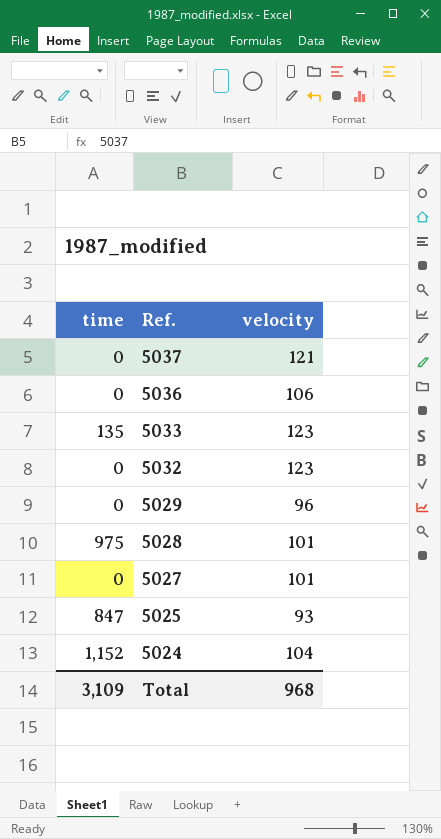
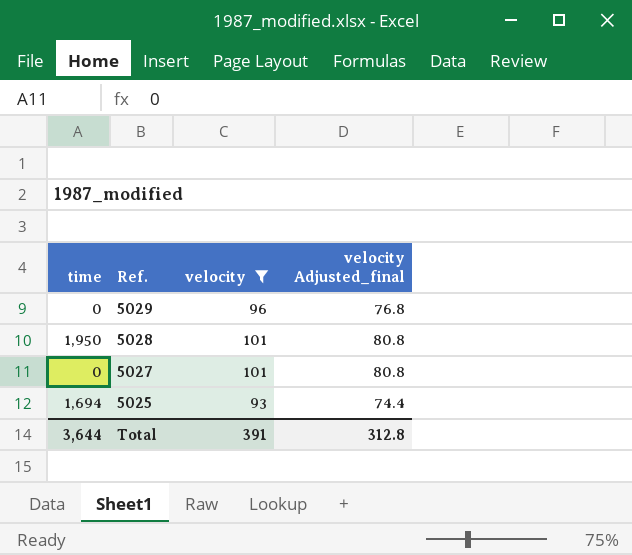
filter: none -> velocity <= 101
column velocity Adjusted_final | formula: none -> [velocity] * 0.8
5028 | time: 975 -> 1,950
5025 | time: 847 -> 1,694
Total | time: 3,109 -> 3,644
Total | velocity: 968 -> 391

